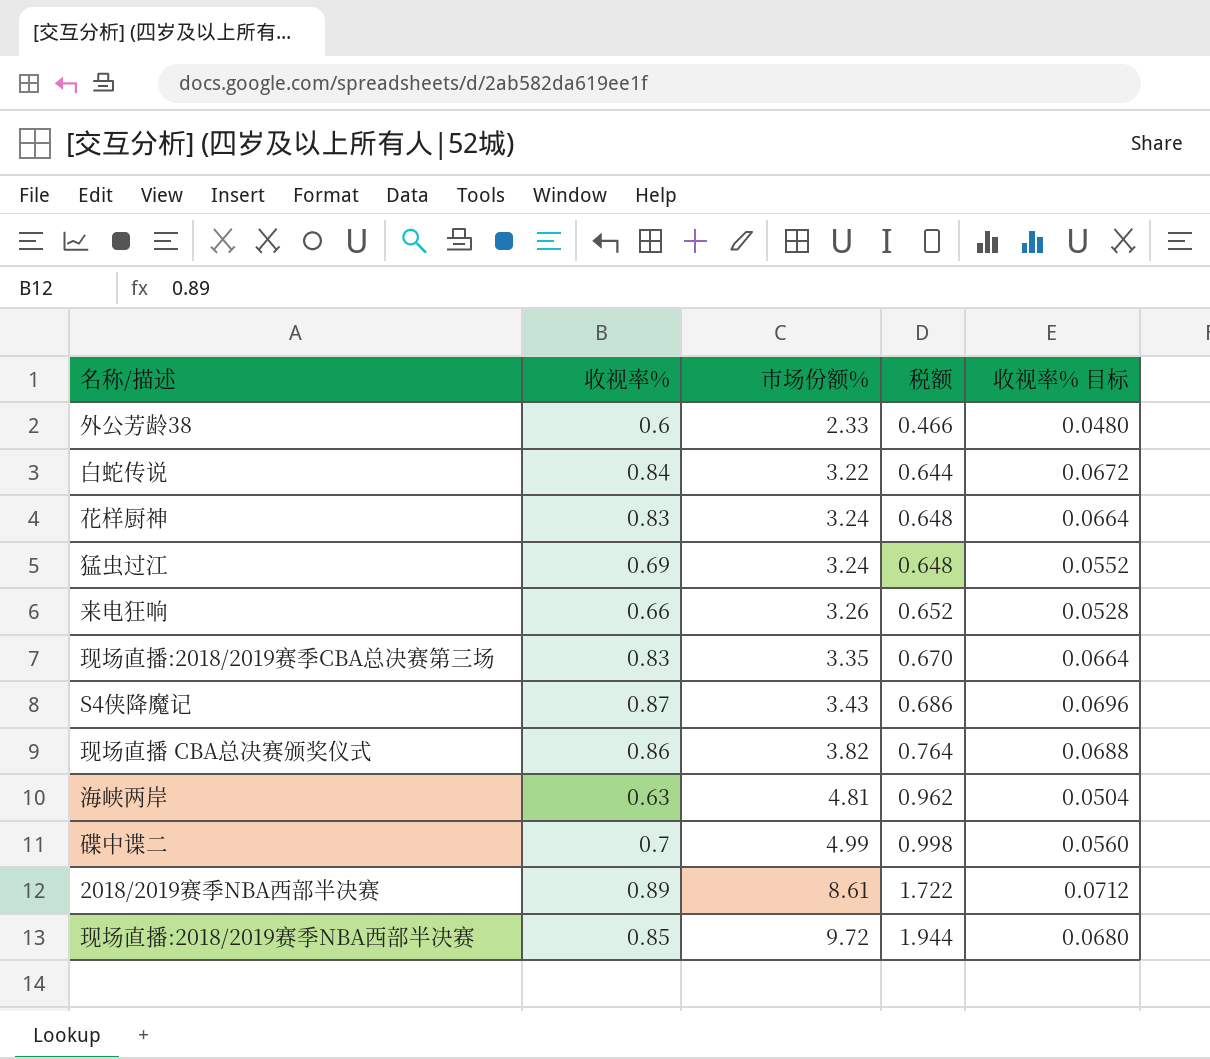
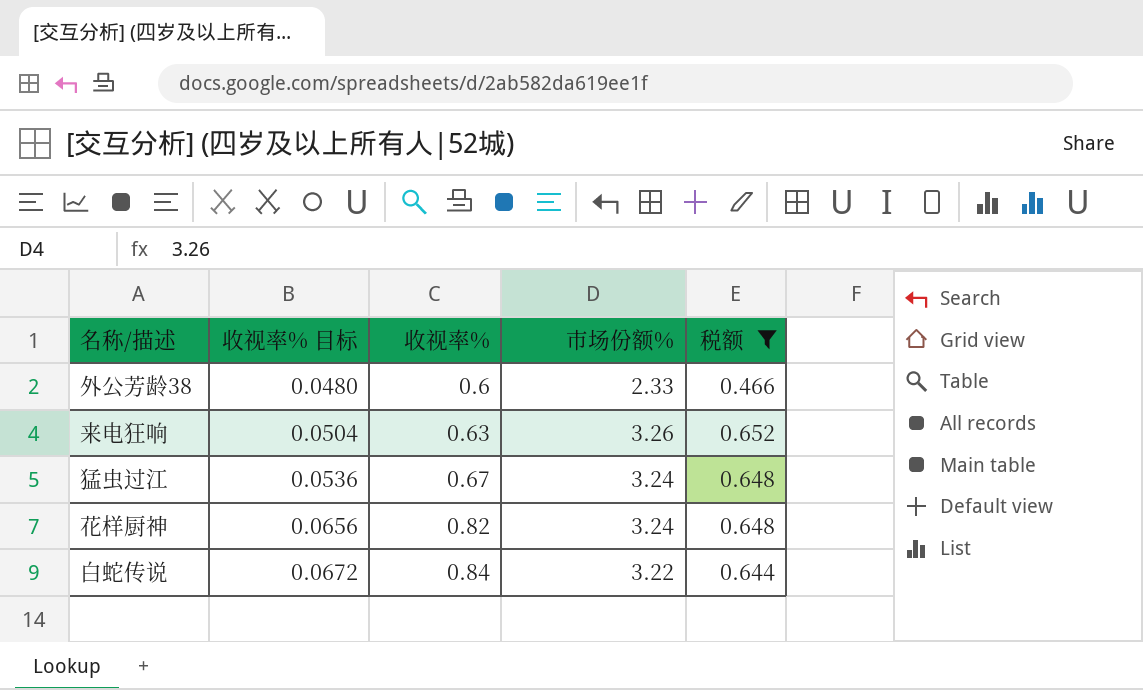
filter: none -> 税额 <= 0.652
row order: 市场份额% ascending -> 收视率% 目标 ascending
column 收视率% 目标 | position: 5 -> 2
来电狂响 | 收视率% 目标: 0.0528 -> 0.0504
来电狂响 | 收视率%: 0.66 -> 0.63
猛虫过江 | 收视率% 目标: 0.0552 -> 0.0536
猛虫过江 | 收视率%: 0.69 -> 0.67
花样厨神 | 收视率% 目标: 0.0664 -> 0.0656
花样厨神 | 收视率%: 0.83 -> 0.82

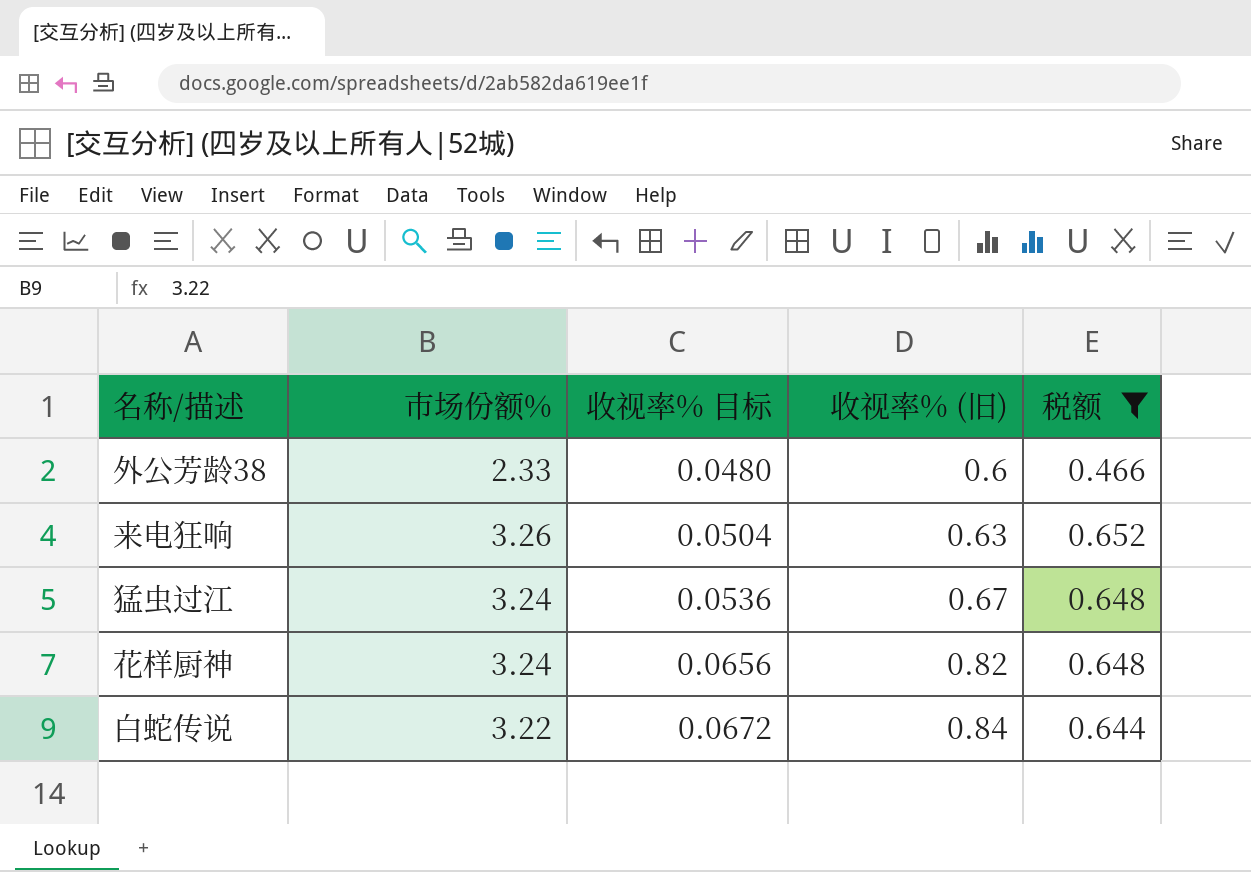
column 市场份额% | position: 4 -> 2
column name: 收视率% -> 收视率% (旧)

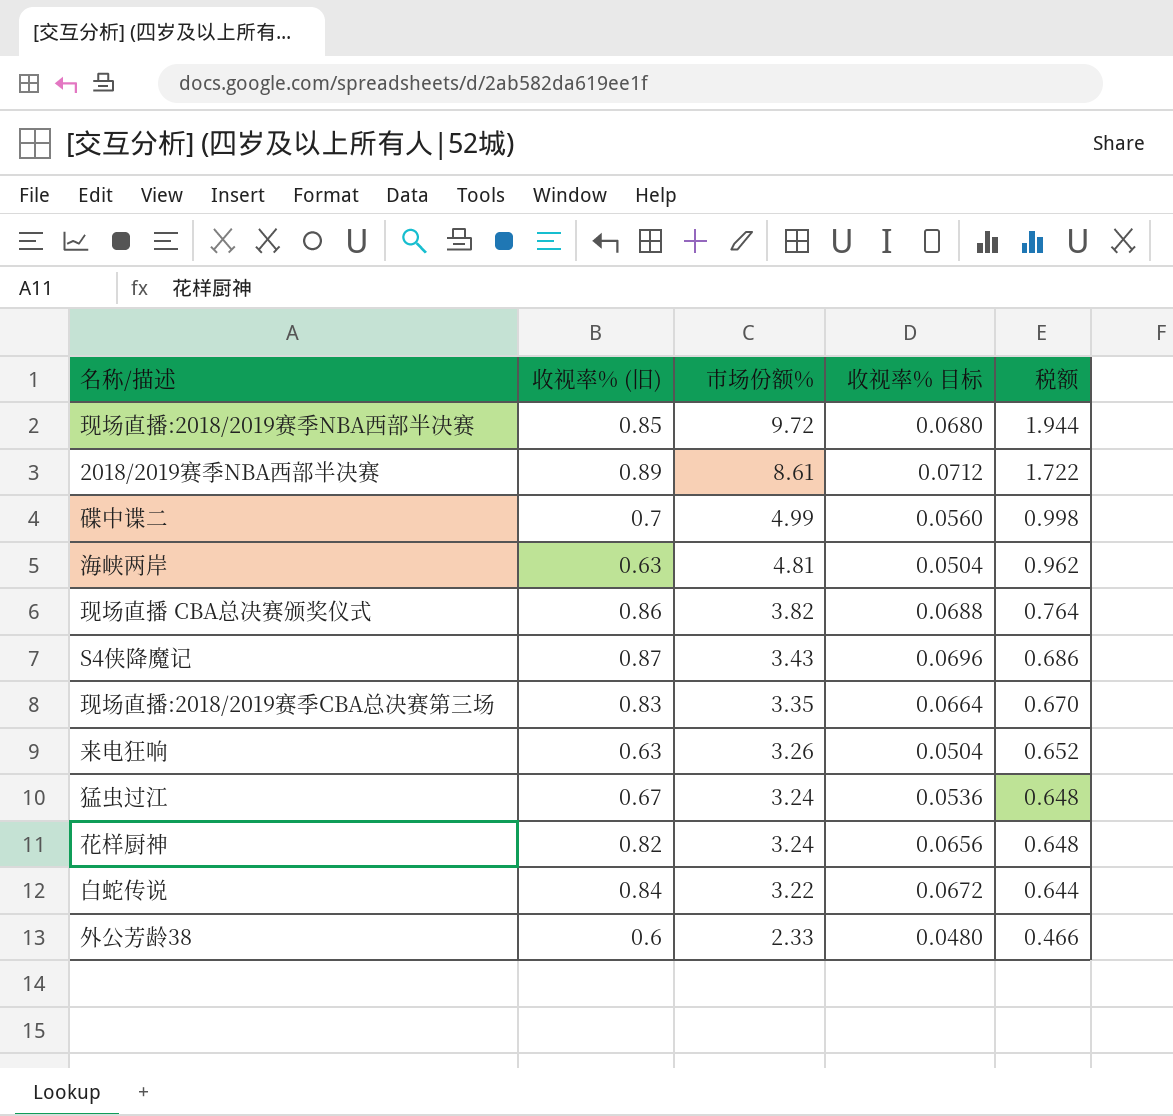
filter: 税额 <= 0.652 -> none
row order: 收视率% 目标 ascending -> 市场份额% descending
column 收视率% (旧) | position: 4 -> 2

